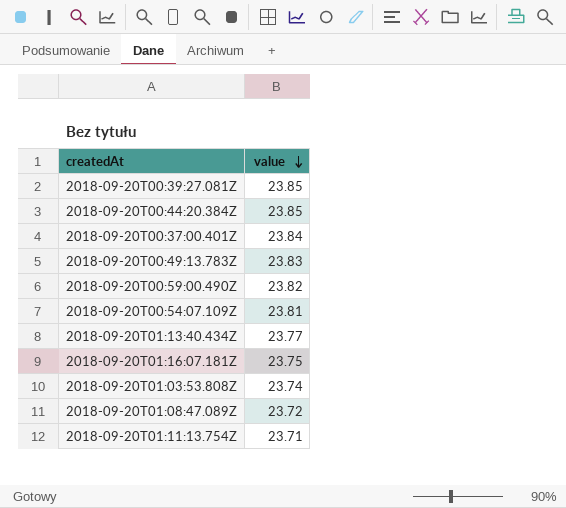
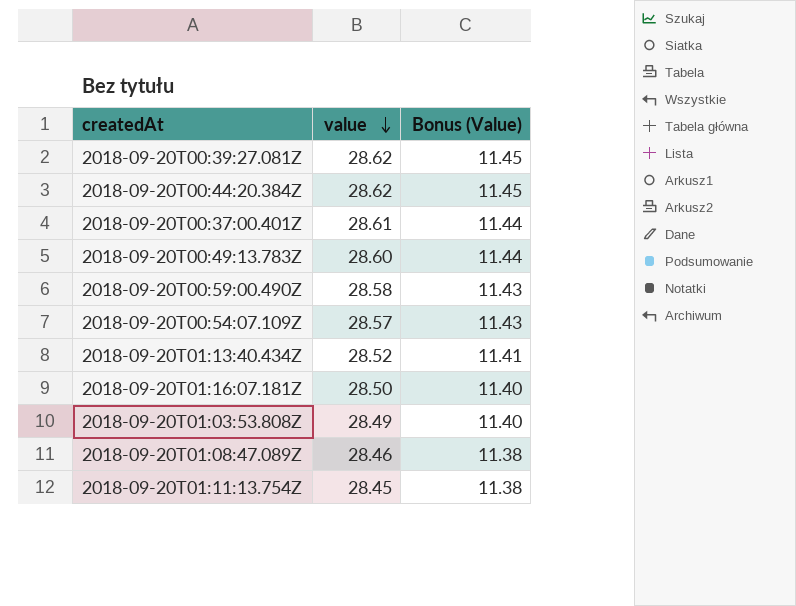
column Bonus (Value) | formula: none -> [value] * 0.4
2018-09-20T00:39:27.081Z | value: 23.85 -> 28.62
2018-09-20T00:44:20.384Z | value: 23.85 -> 28.62
2018-09-20T00:37:00.401Z | value: 23.84 -> 28.61
2018-09-20T00:49:13.783Z | value: 23.83 -> 28.60
2018-09-20T00:59:00.490Z | value: 23.82 -> 28.58
2018-09-20T00:54:07.109Z | value: 23.81 -> 28.57
2018-09-20T01:13:40.434Z | value: 23.77 -> 28.52
2018-09-20T01:16:07.181Z | value: 23.75 -> 28.50
2018-09-20T01:03:53.808Z | value: 23.74 -> 28.49
2018-09-20T01:08:47.089Z | value: 23.72 -> 28.46
2018-09-20T01:11:13.754Z | value: 23.71 -> 28.45

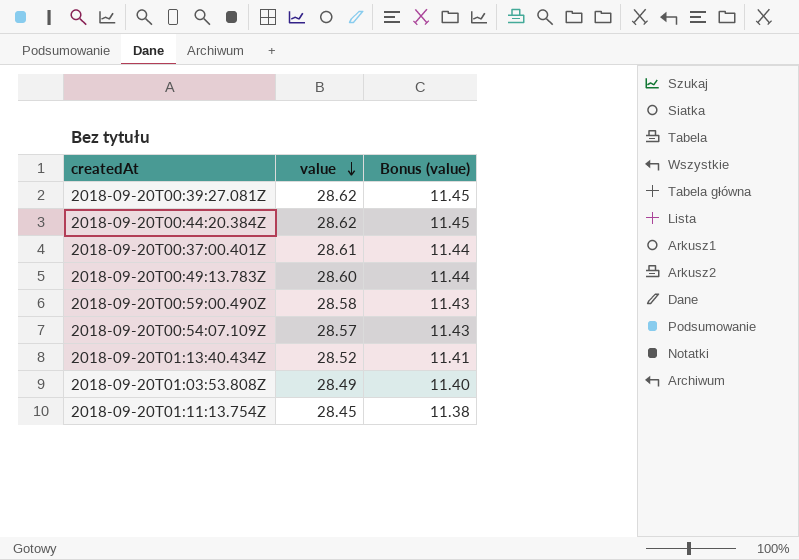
column name: Bonus (Value) -> Bonus (value)
row 2018-09-20T01:16:07.181Z: 28.50 | 11.40 -> none
row 2018-09-20T01:08:47.089Z: 28.46 | 11.38 -> none

